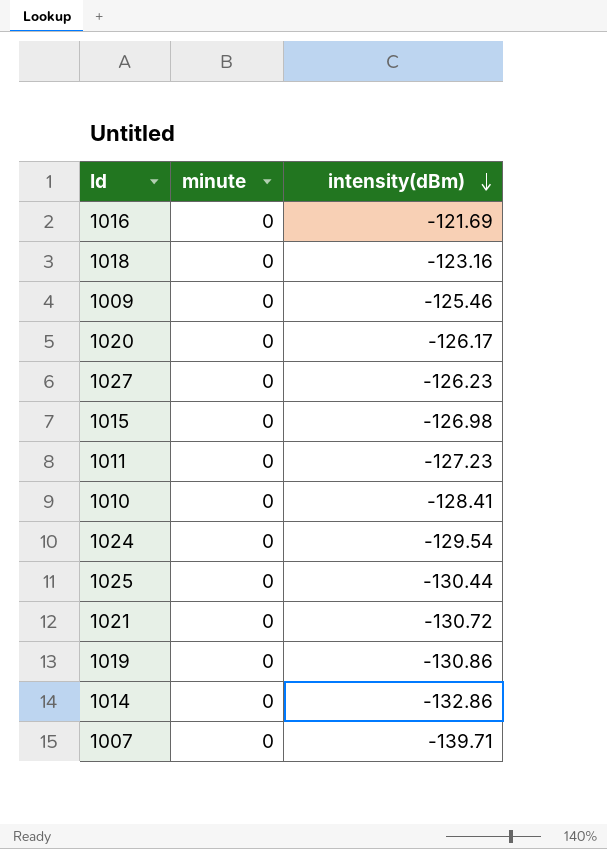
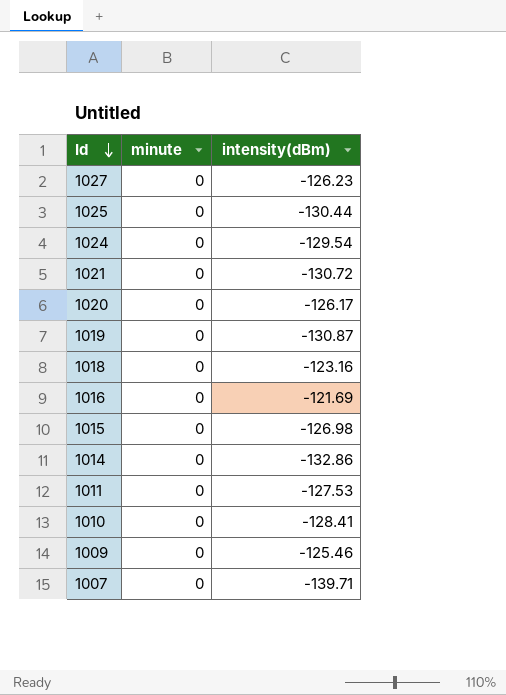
row order: intensity(dBm) descending -> Id descending
1019 | intensity(dBm): -130.86 -> -130.87
1011 | intensity(dBm): -127.23 -> -127.53

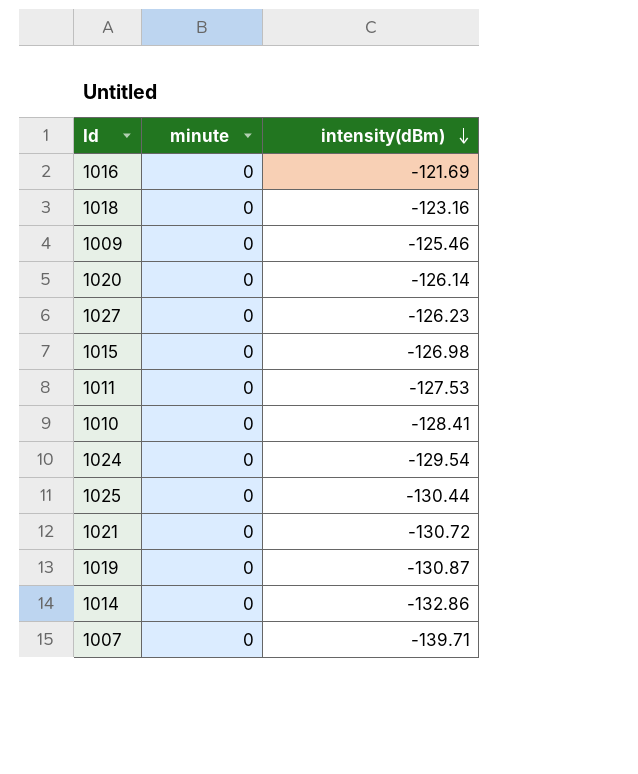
row order: Id descending -> intensity(dBm) descending
1020 | intensity(dBm): -126.17 -> -126.14

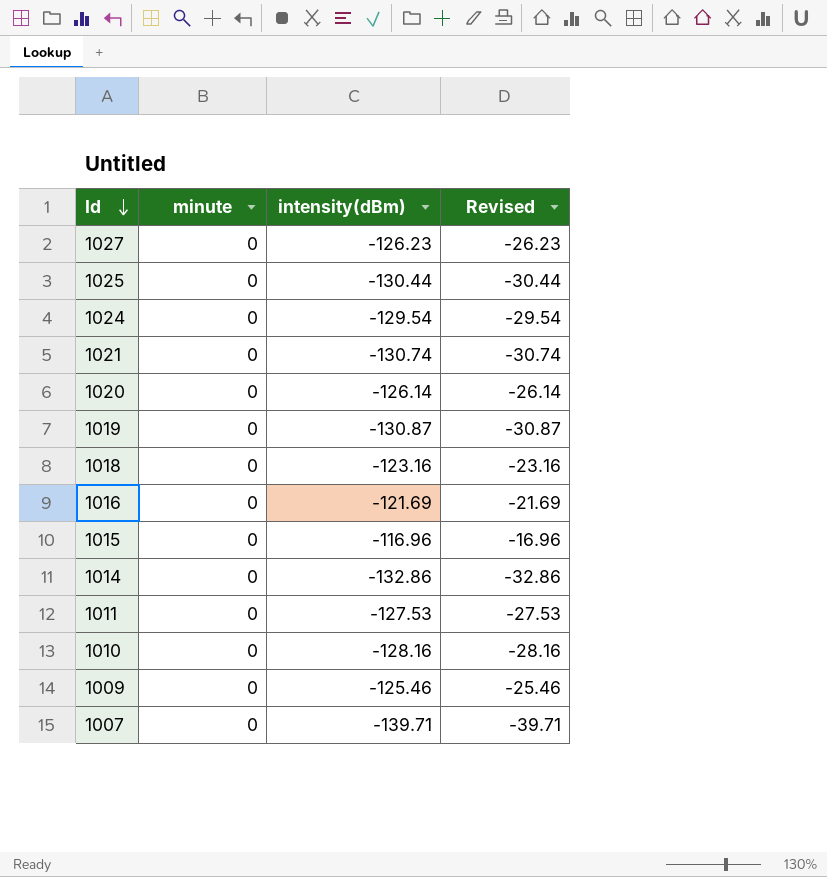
row order: intensity(dBm) descending -> Id descending
column Revised | formula: none -> [intensity(dBm)] + 100
1021 | intensity(dBm): -130.72 -> -130.74
1015 | intensity(dBm): -126.98 -> -116.96
1010 | intensity(dBm): -128.41 -> -128.16

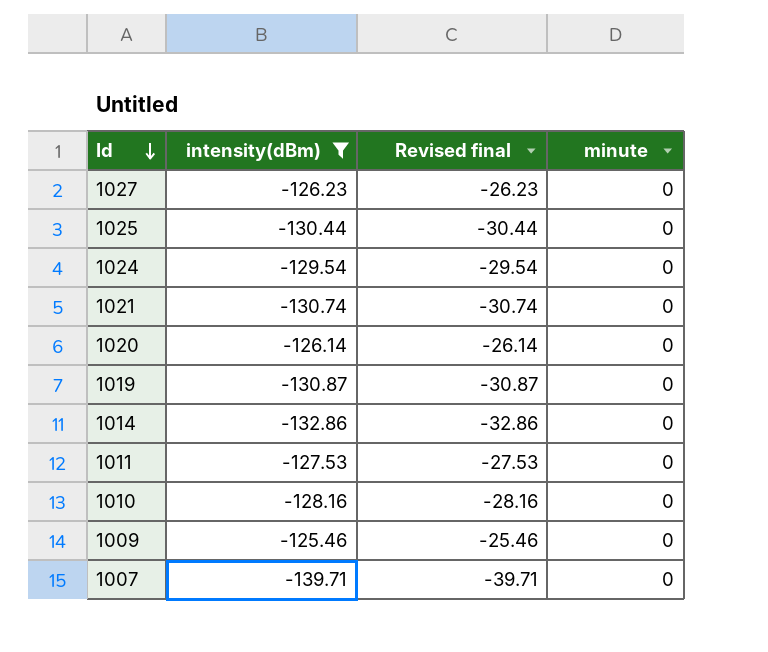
filter: none -> intensity(dBm) <= -125.46
column name: Revised -> Revised final
column minute | position: 2 -> 4

